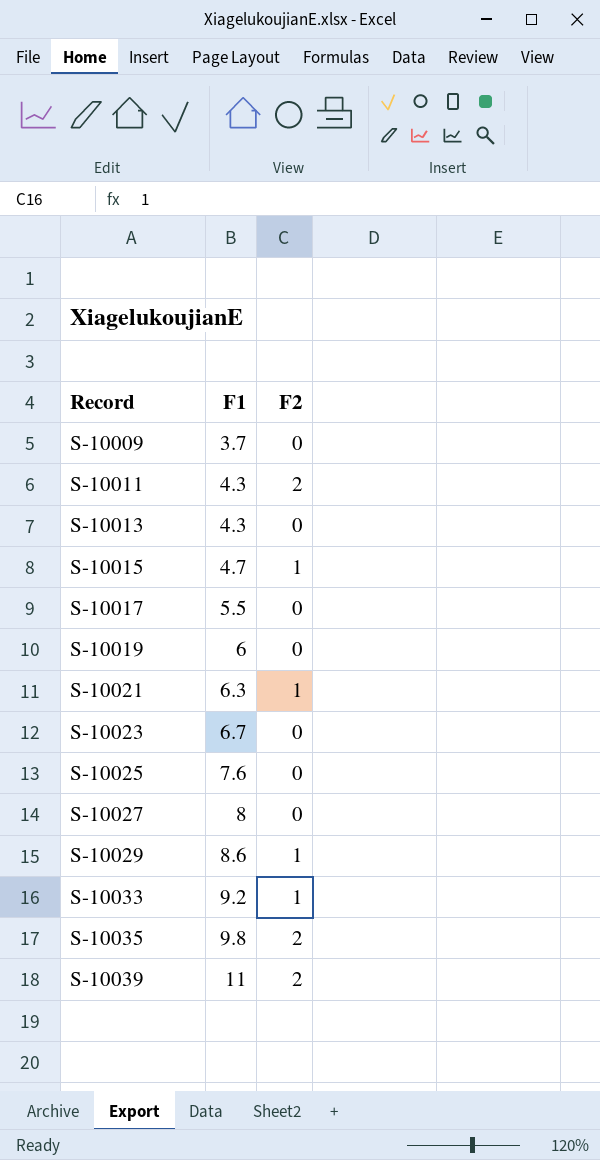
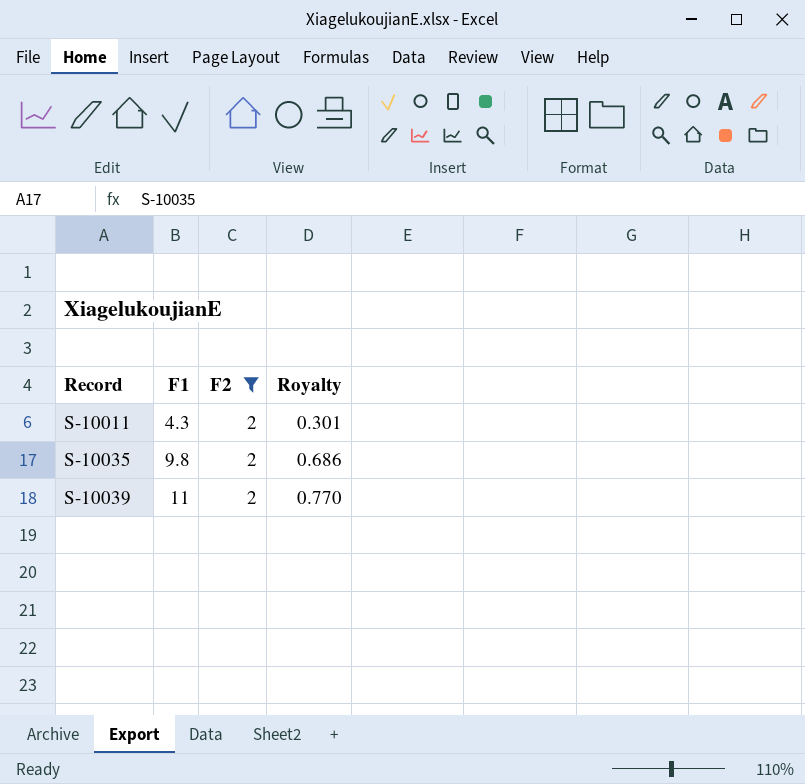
filter: none -> F2 = 2
column Royalty | formula: none -> [F1] * 0.07

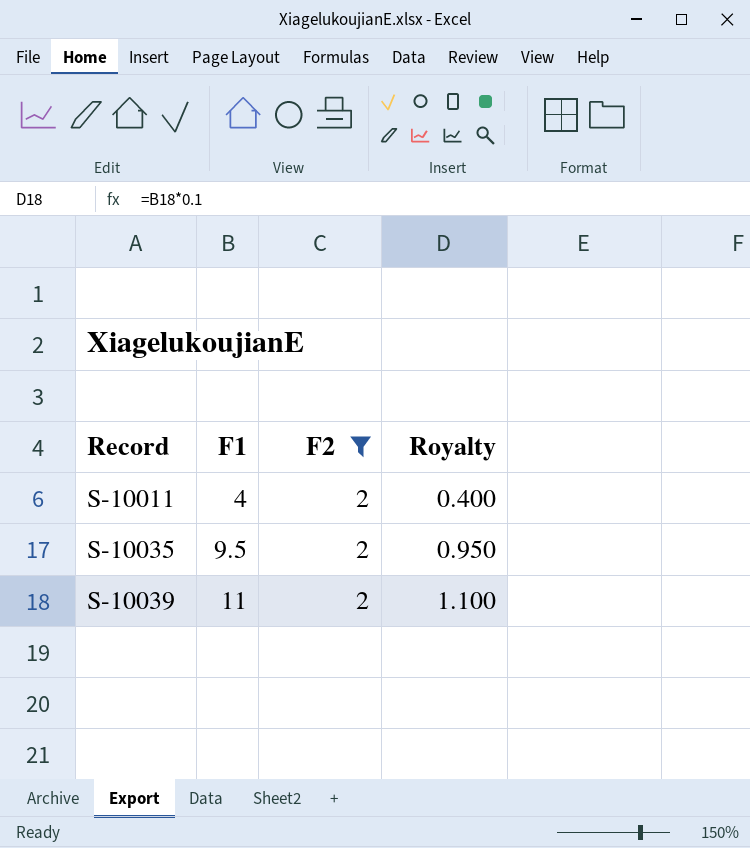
column Royalty | formula: [F1] * 0.07 -> [F1] * 0.1
S-10011 | F1: 4.3 -> 4
S-10035 | F1: 9.8 -> 9.5

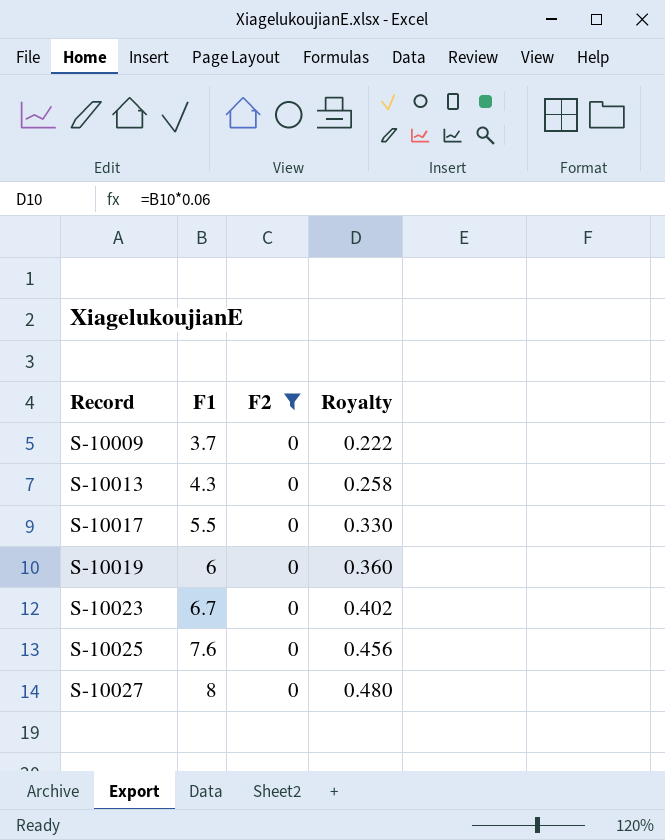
filter: F2 = 2 -> F2 = 0
column Royalty | formula: [F1] * 0.1 -> [F1] * 0.06

